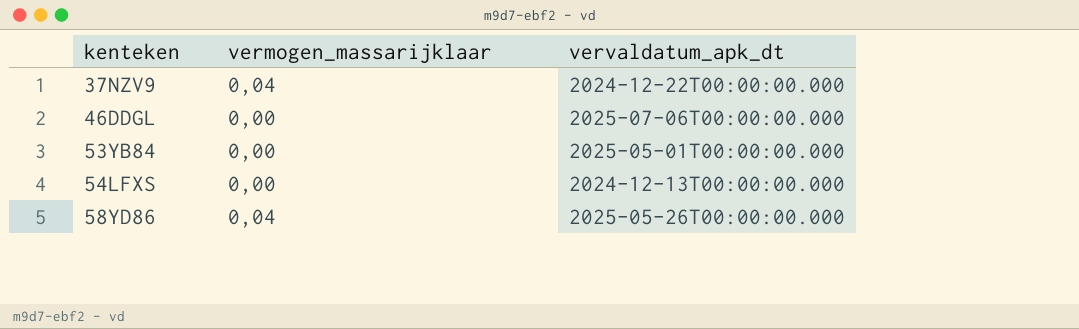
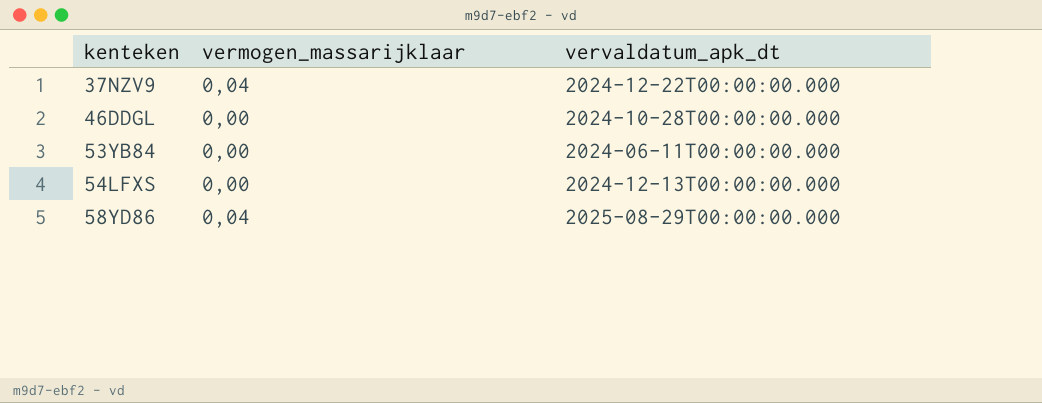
46DDGL | vervaldatum_apk_dt: 2025-07-06T00:00:00.000 -> 2024-10-28T00:00:00.000
53YB84 | vervaldatum_apk_dt: 2025-05-01T00:00:00.000 -> 2024-06-11T00:00:00.000
58YD86 | vervaldatum_apk_dt: 2025-05-26T00:00:00.000 -> 2025-08-29T00:00:00.000

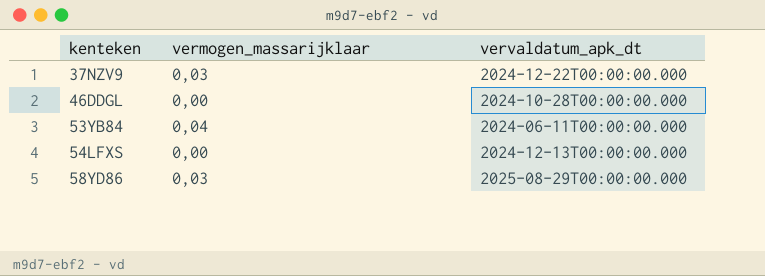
37NZV9 | vermogen_massarijklaar: 0,04 -> 0,03
53YB84 | vermogen_massarijklaar: 0,00 -> 0,04
58YD86 | vermogen_massarijklaar: 0,04 -> 0,03

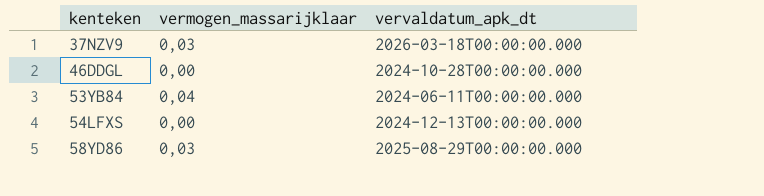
37NZV9 | vervaldatum_apk_dt: 2024-12-22T00:00:00.000 -> 2026-03-18T00:00:00.000

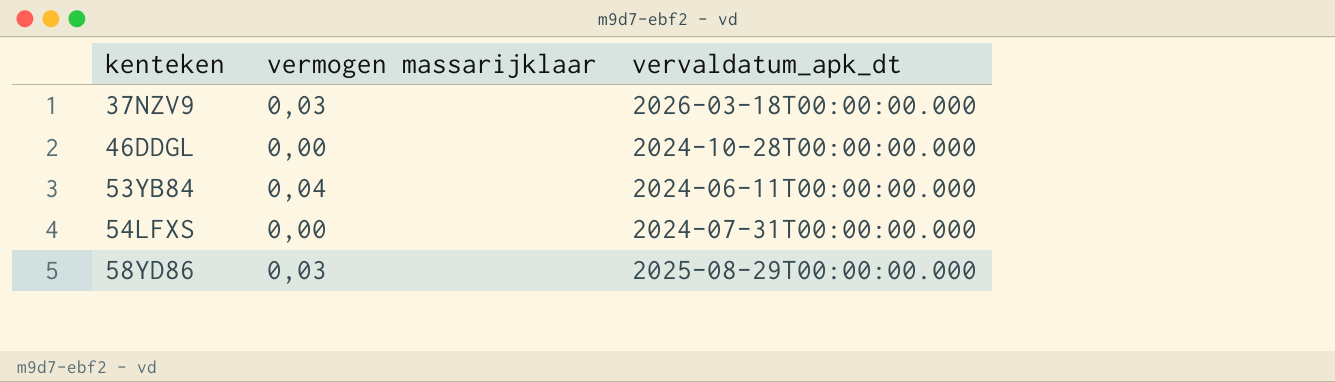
column name: vermogen_massarijklaar -> vermogen massarijklaar
54LFXS | vervaldatum_apk_dt: 2024-12-13T00:00:00.000 -> 2024-07-31T00:00:00.000

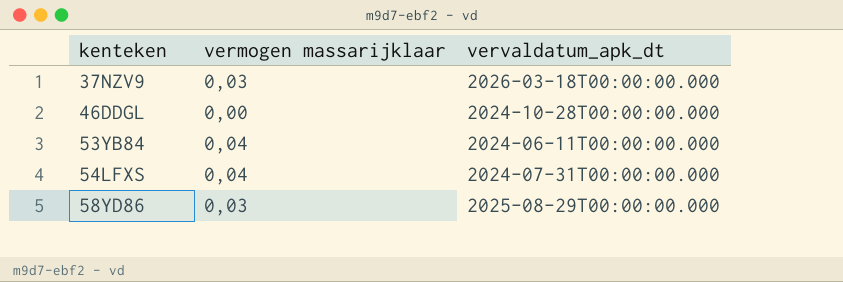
54LFXS | vermogen massarijklaar: 0,00 -> 0,04

